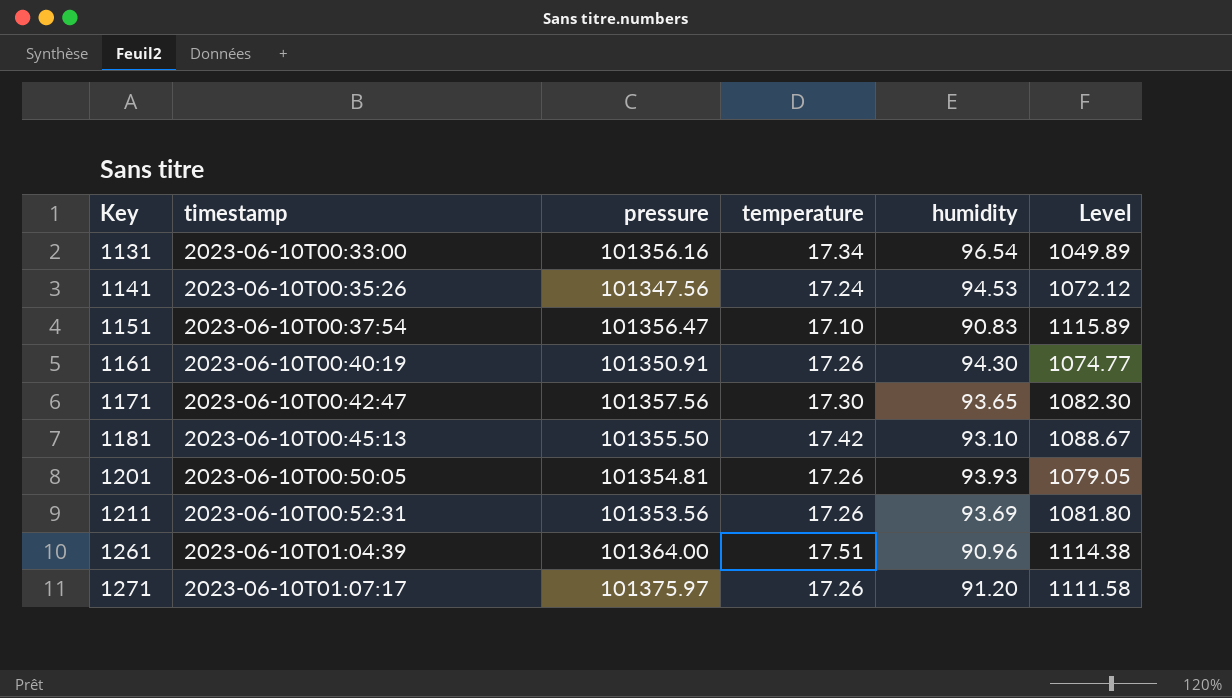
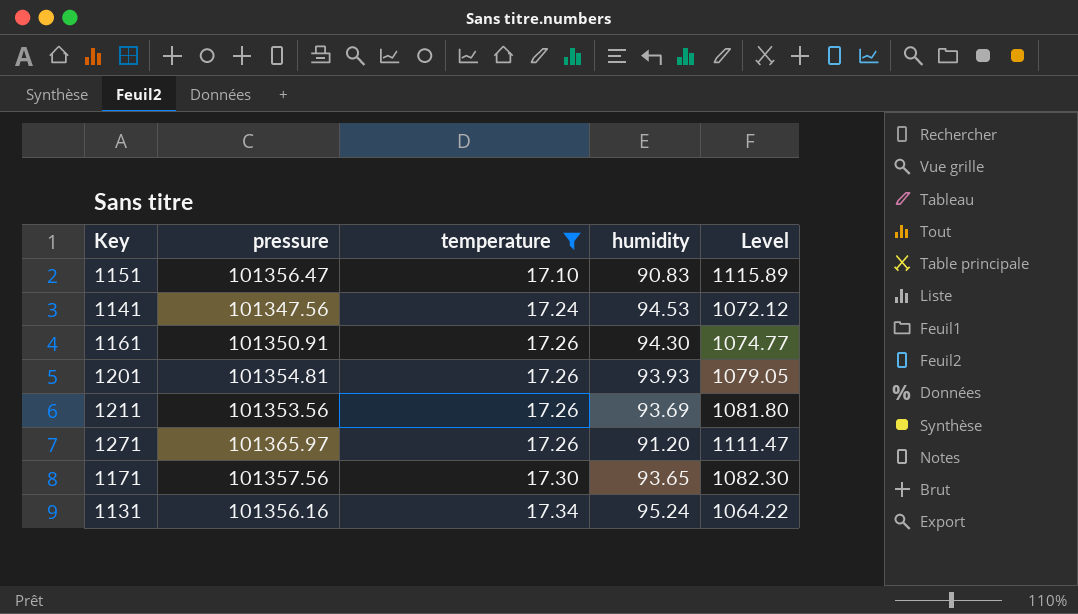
filter: none -> temperature <= 17.34
row order: Key ascending -> temperature ascending
column timestamp | position: 2 -> none
1271 | pressure: 101375.97 -> 101365.97
1271 | Level: 1111.58 -> 1111.47
1131 | humidity: 96.54 -> 95.24
1131 | Level: 1049.89 -> 1064.22

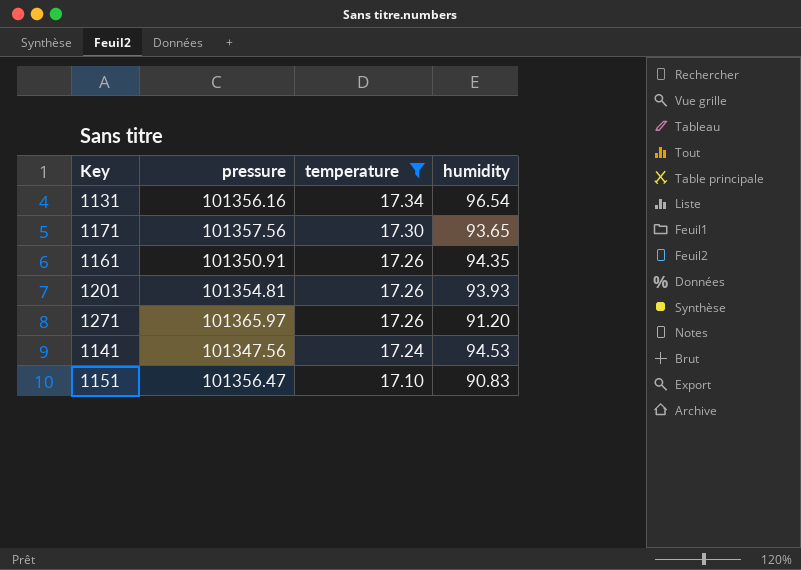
row order: temperature ascending -> temperature descending
column Level | formula: [pressure] / [humidity] -> none
row 1211: 101353.56 | 17.26 | 93.69 | 1081.80 -> none
1131 | humidity: 95.24 -> 96.54
1161 | humidity: 94.30 -> 94.35

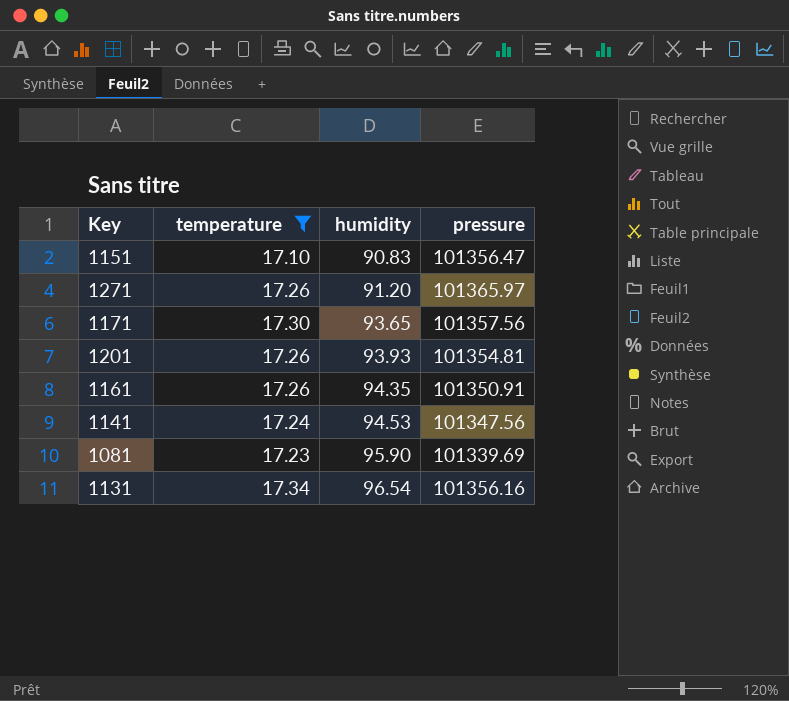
row order: temperature descending -> humidity ascending
column pressure | position: 2 -> 4
row 1081: none -> 17.23 | 95.90 | 101339.69

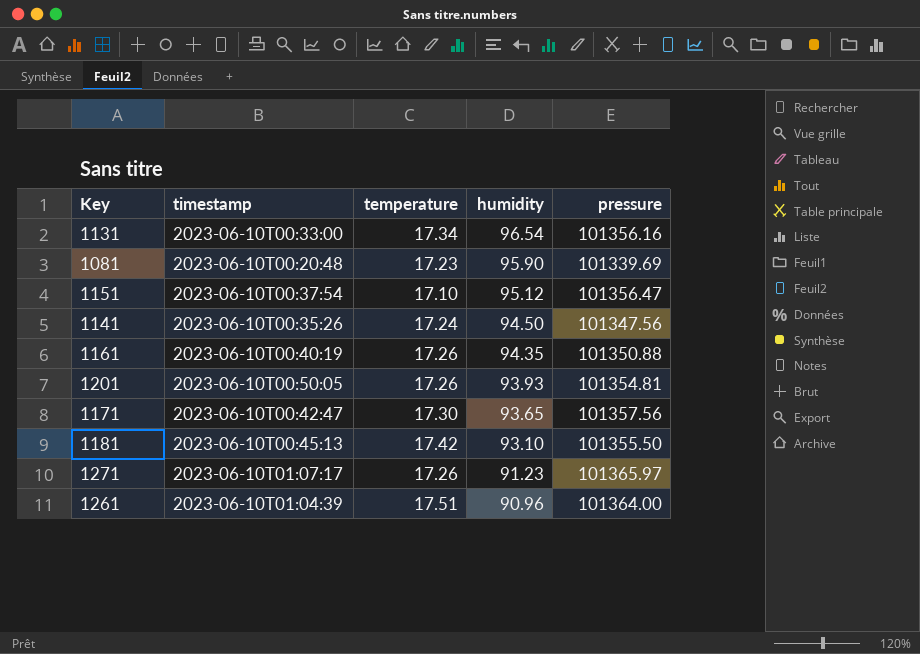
filter: temperature <= 17.34 -> none
row order: humidity ascending -> humidity descending
column timestamp | position: none -> 2
1151 | humidity: 90.83 -> 95.12
1141 | humidity: 94.53 -> 94.50
1161 | pressure: 101350.91 -> 101350.88
1271 | humidity: 91.20 -> 91.23

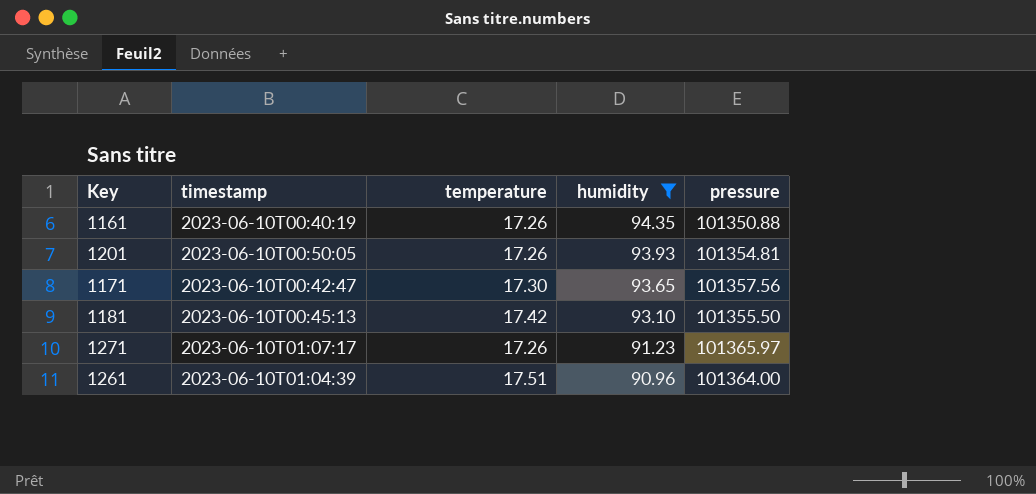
filter: none -> humidity <= 94.35

